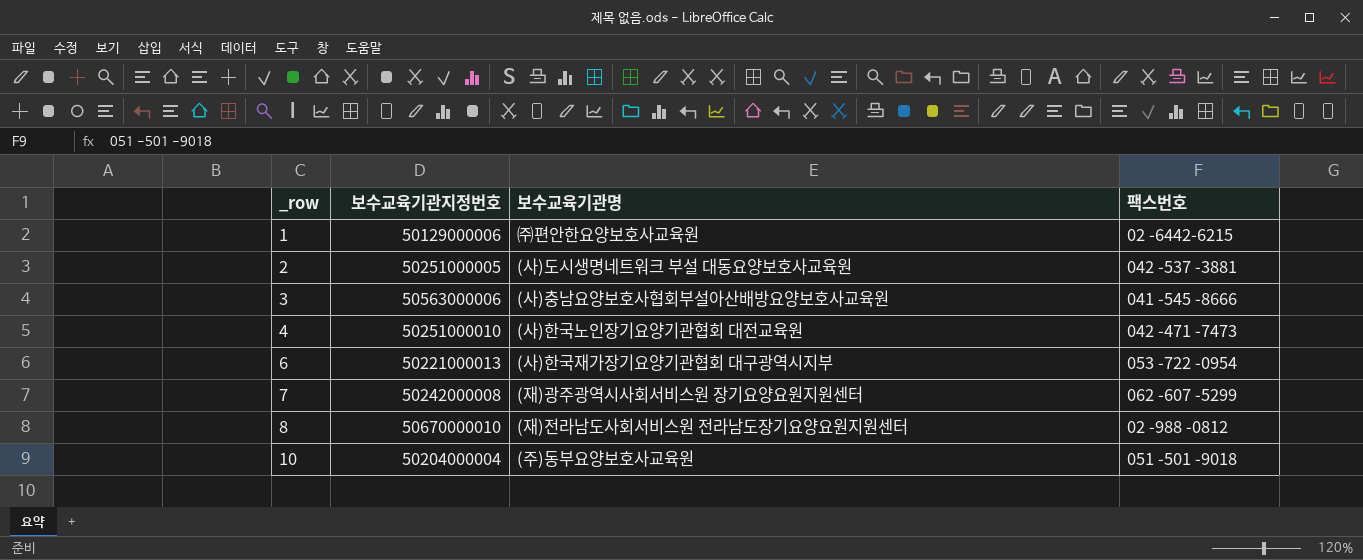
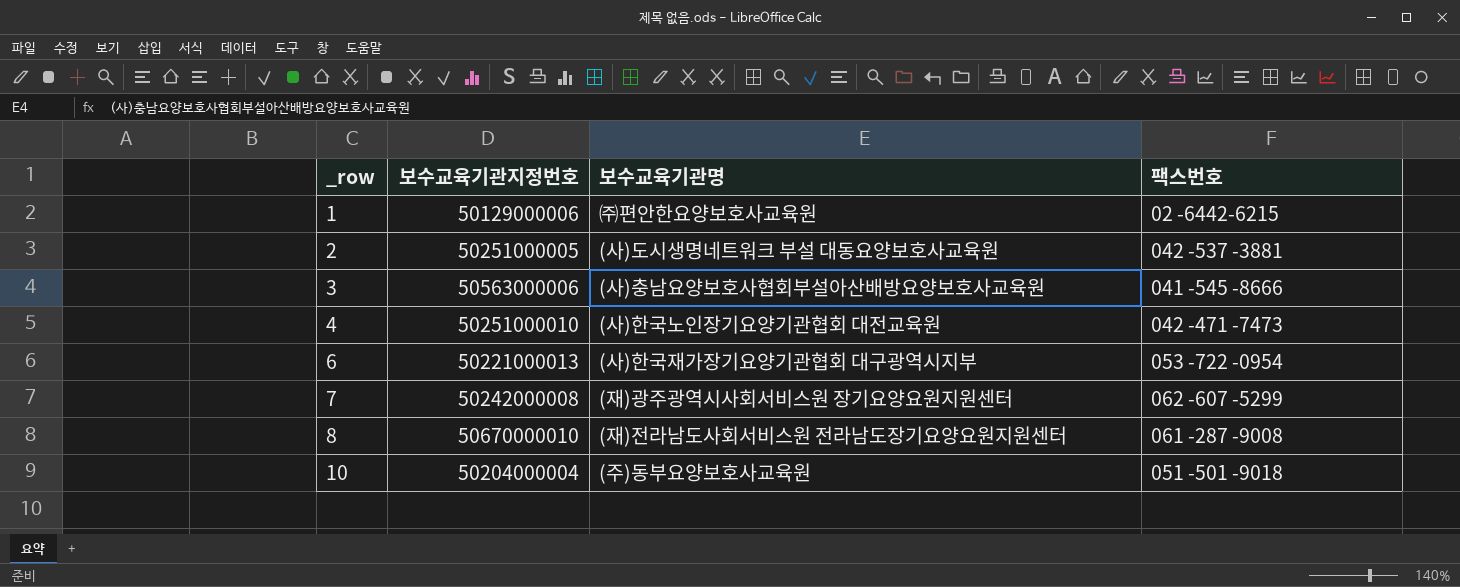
8 | 팩스번호: 02 -988 -0812 -> 061 -287 -9008

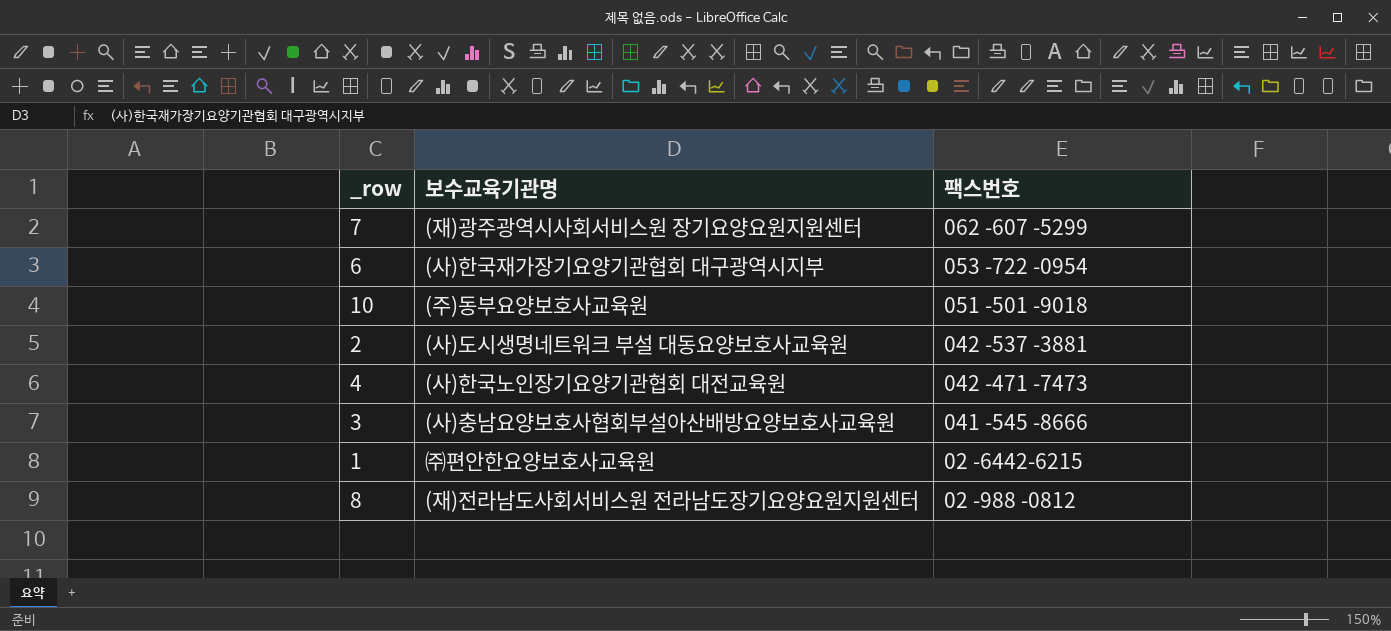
row order: _row ascending -> 팩스번호 descending
column 보수교육기관지정번호 | position: 2 -> none
8 | 팩스번호: 061 -287 -9008 -> 02 -988 -0812

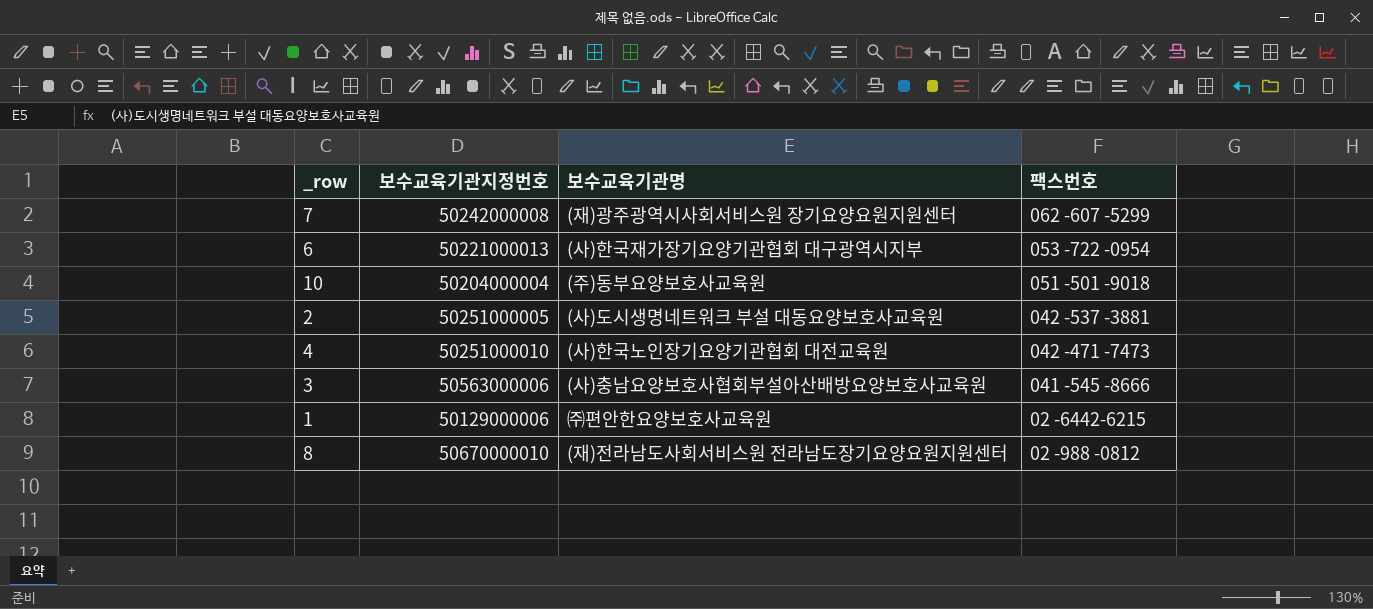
column 보수교육기관지정번호 | position: none -> 2

